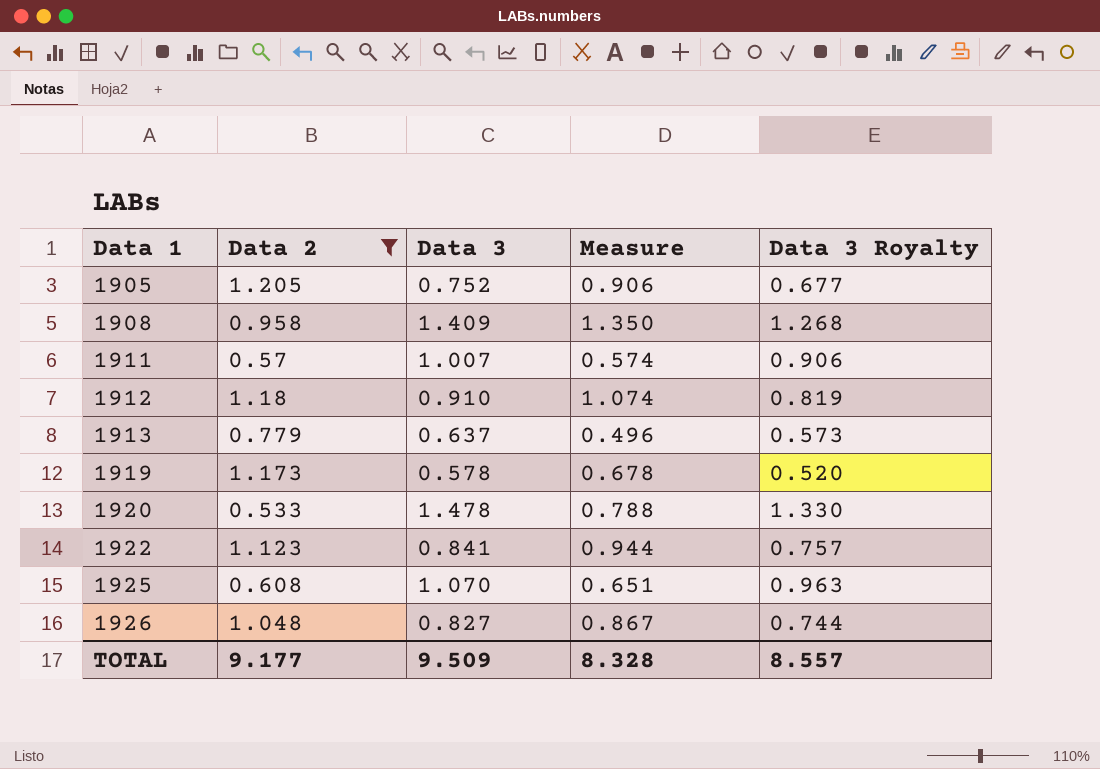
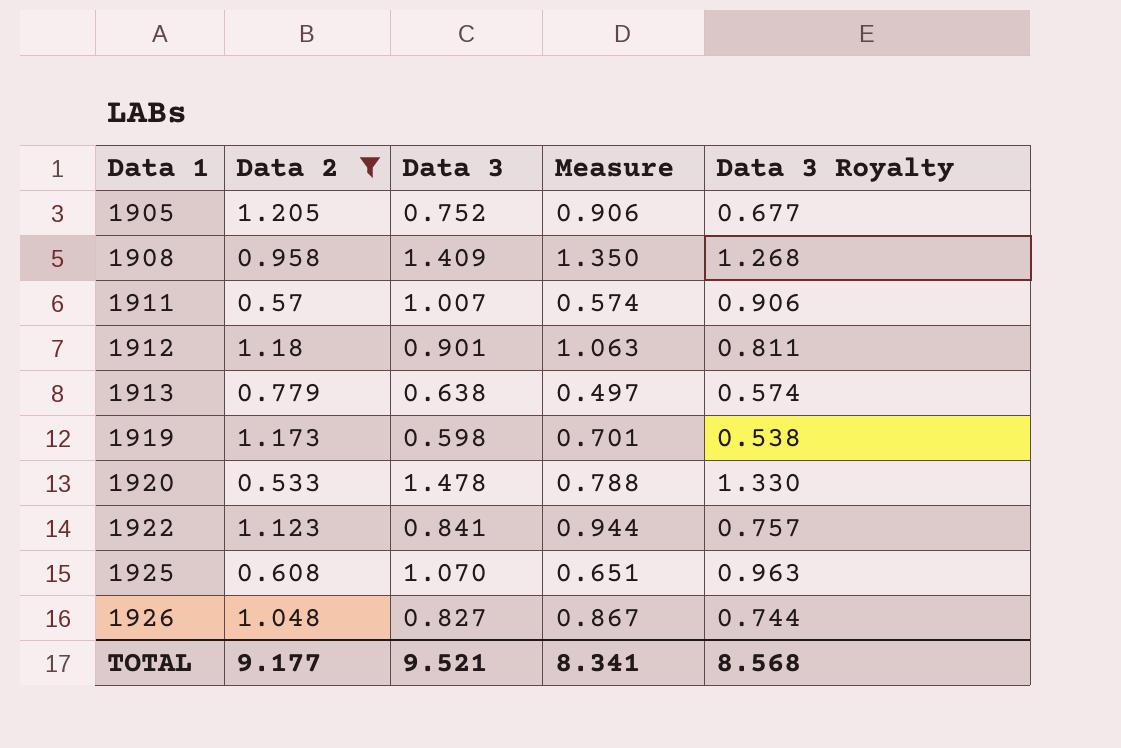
1912 | Data 3: 0.910 -> 0.901
1912 | Measure: 1.074 -> 1.063
1912 | Data 3 Royalty: 0.819 -> 0.811
1913 | Data 3: 0.637 -> 0.638
1913 | Measure: 0.496 -> 0.497
1913 | Data 3 Royalty: 0.573 -> 0.574
1919 | Data 3: 0.578 -> 0.598
1919 | Measure: 0.678 -> 0.701
1919 | Data 3 Royalty: 0.520 -> 0.538
TOTAL | Data 3: 9.509 -> 9.521
TOTAL | Measure: 8.328 -> 8.341
TOTAL | Data 3 Royalty: 8.557 -> 8.568

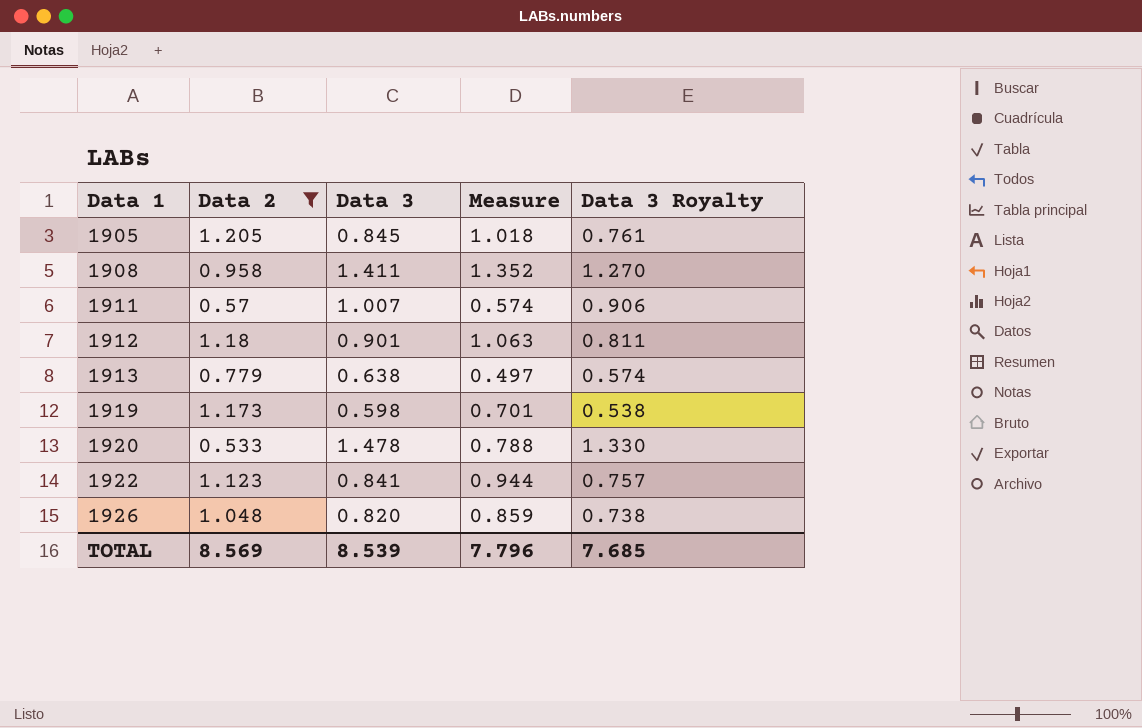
row 1925: 0.608 | 1.070 | 0.651 | 0.963 -> none
1905 | Data 3: 0.752 -> 0.845
1905 | Measure: 0.906 -> 1.018
1905 | Data 3 Royalty: 0.677 -> 0.761
1908 | Data 3: 1.409 -> 1.411
1908 | Measure: 1.350 -> 1.352
1908 | Data 3 Royalty: 1.268 -> 1.270
1926 | Data 3: 0.827 -> 0.820
1926 | Measure: 0.867 -> 0.859
1926 | Data 3 Royalty: 0.744 -> 0.738
TOTAL | Data 2: 9.177 -> 8.569
TOTAL | Data 3: 9.521 -> 8.539
TOTAL | Measure: 8.341 -> 7.796
TOTAL | Data 3 Royalty: 8.568 -> 7.685

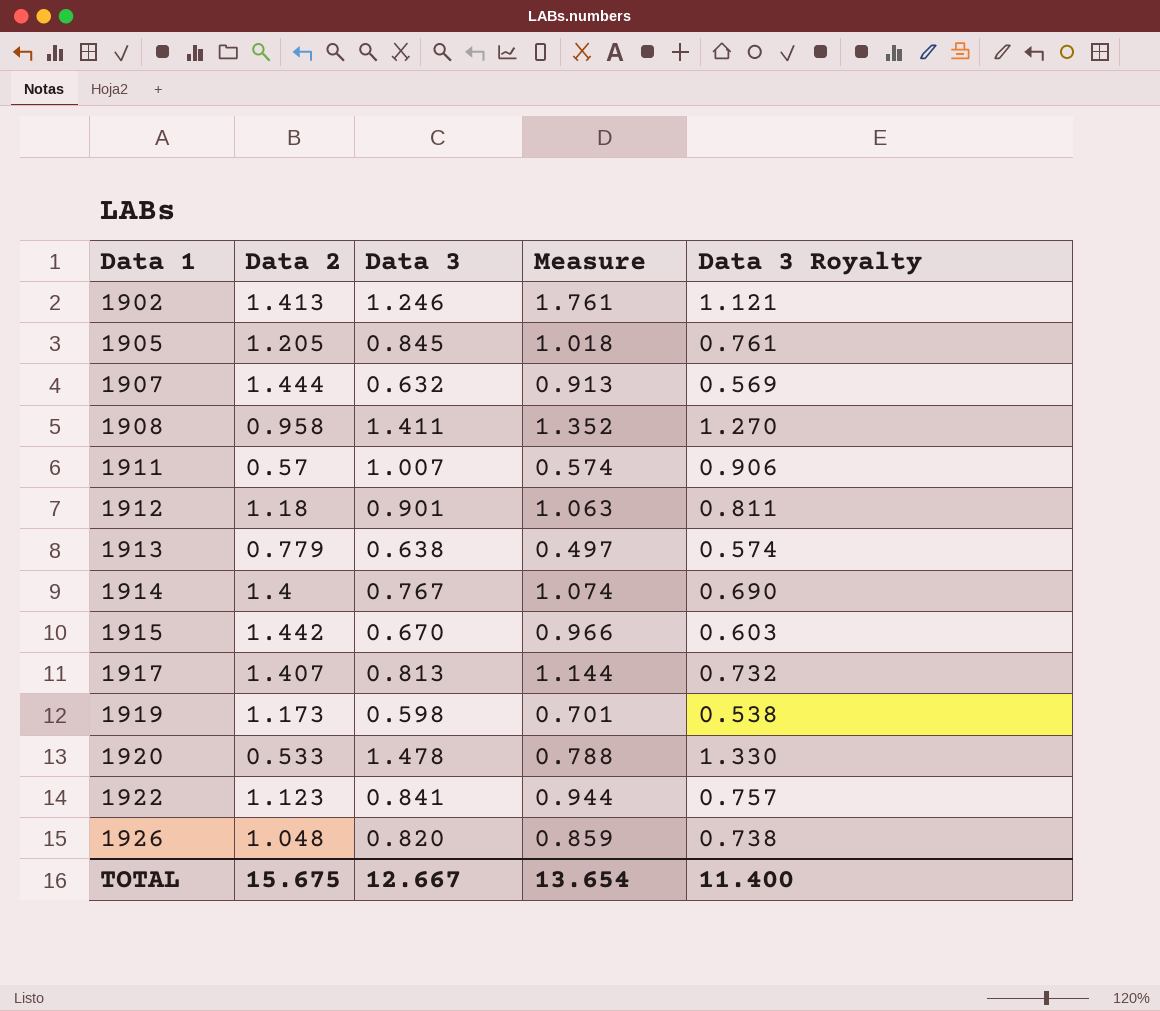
filter: Data 2 <= 1.205 -> none
TOTAL | Data 2: 8.569 -> 15.675
TOTAL | Data 3: 8.539 -> 12.667
TOTAL | Measure: 7.796 -> 13.654
TOTAL | Data 3 Royalty: 7.685 -> 11.400

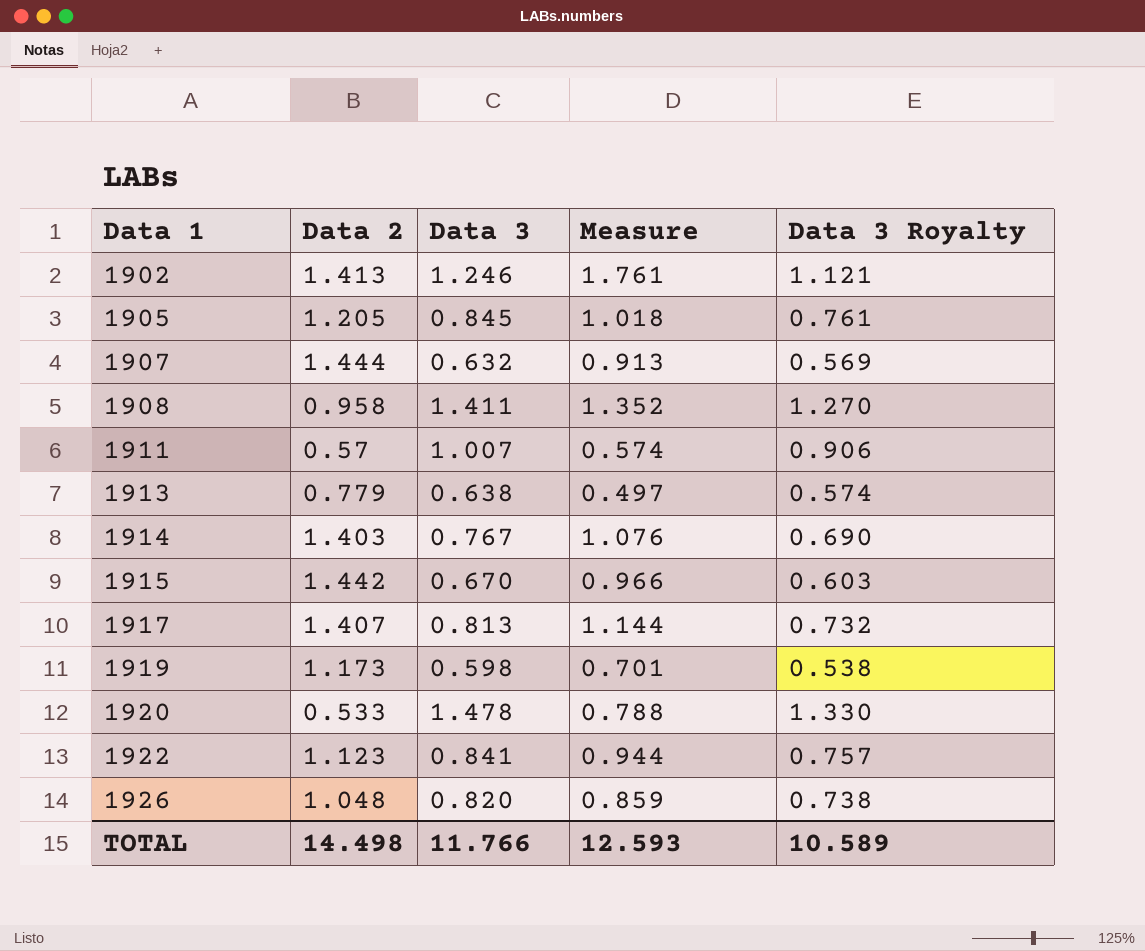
row 1912: 1.18 | 0.901 | 1.063 | 0.811 -> none
1914 | Data 2: 1.4 -> 1.403
1914 | Measure: 1.074 -> 1.076
TOTAL | Data 2: 15.675 -> 14.498
TOTAL | Data 3: 12.667 -> 11.766
TOTAL | Measure: 13.654 -> 12.593
TOTAL | Data 3 Royalty: 11.400 -> 10.589

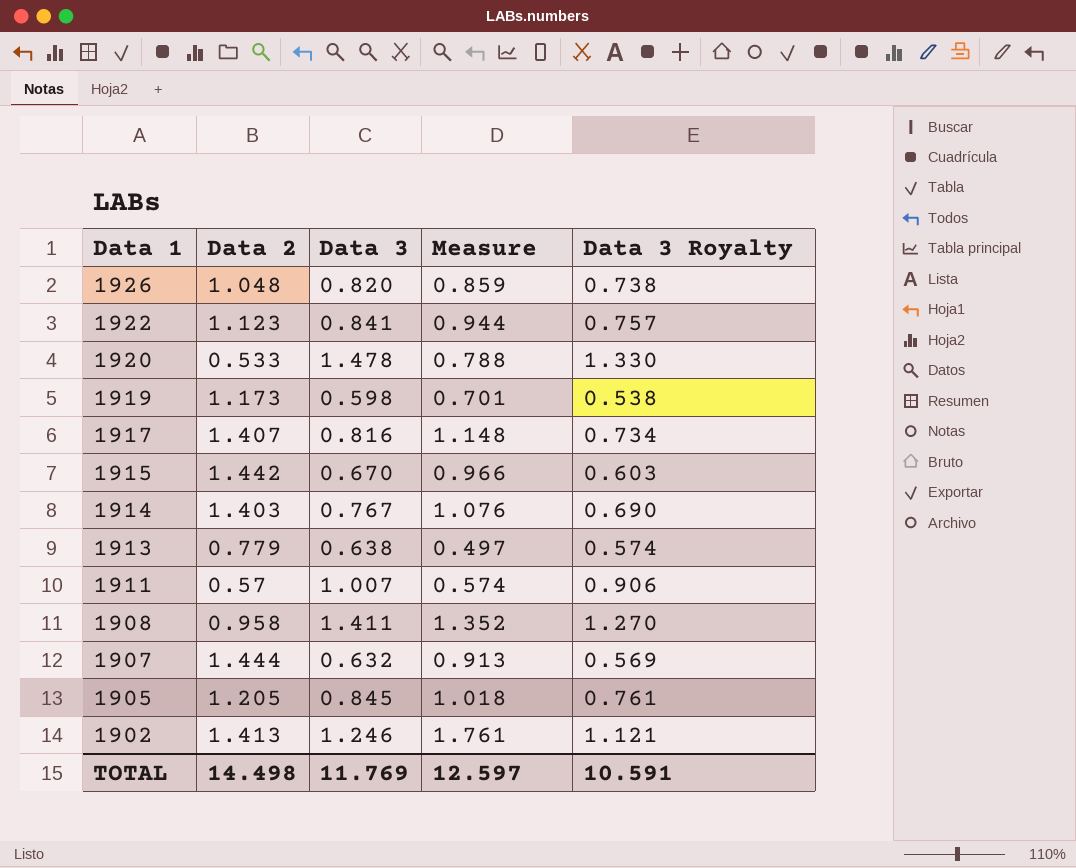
row order: Data 1 ascending -> Data 1 descending
1917 | Data 3: 0.813 -> 0.816
1917 | Measure: 1.144 -> 1.148
1917 | Data 3 Royalty: 0.732 -> 0.734
TOTAL | Data 3: 11.766 -> 11.769
TOTAL | Measure: 12.593 -> 12.597
TOTAL | Data 3 Royalty: 10.589 -> 10.591

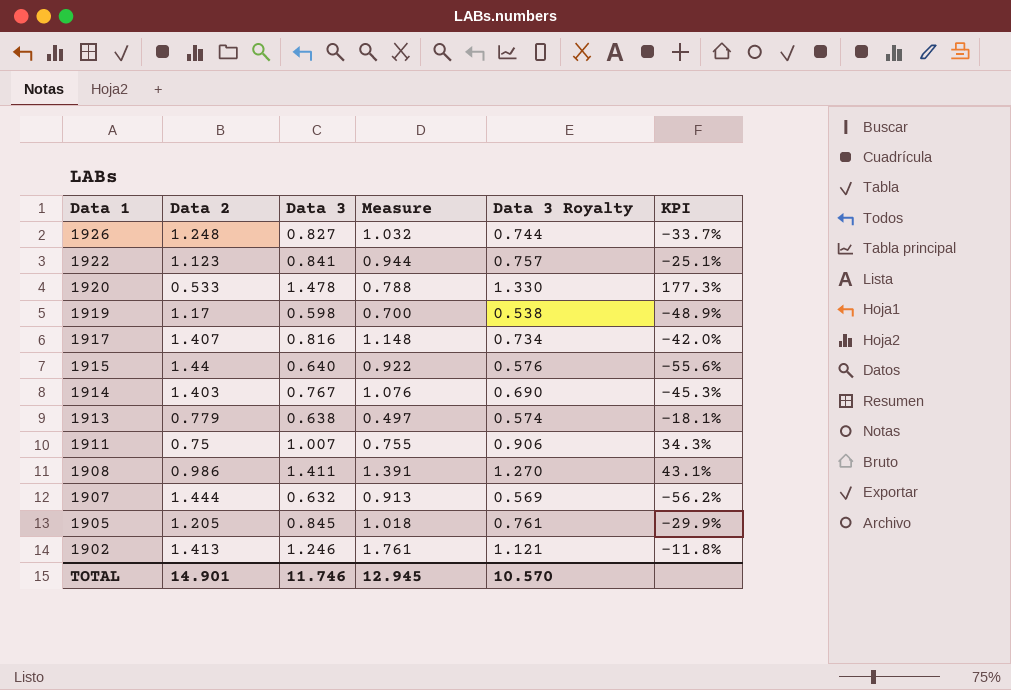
column KPI | formula: none -> ([Data 3] - [Data 2]) / [Data 2]
1926 | Data 2: 1.048 -> 1.248
1926 | Data 3: 0.820 -> 0.827
1926 | Measure: 0.859 -> 1.032
1926 | Data 3 Royalty: 0.738 -> 0.744
1919 | Data 2: 1.173 -> 1.17
1919 | Measure: 0.701 -> 0.700
1915 | Data 2: 1.442 -> 1.44
1915 | Data 3: 0.670 -> 0.640
1915 | Measure: 0.966 -> 0.922
1915 | Data 3 Royalty: 0.603 -> 0.576
1911 | Data 2: 0.57 -> 0.75
1911 | Measure: 0.574 -> 0.755
1908 | Data 2: 0.958 -> 0.986
1908 | Measure: 1.352 -> 1.391
TOTAL | Data 2: 14.498 -> 14.901
TOTAL | Data 3: 11.769 -> 11.746
TOTAL | Measure: 12.597 -> 12.945
TOTAL | Data 3 Royalty: 10.591 -> 10.570

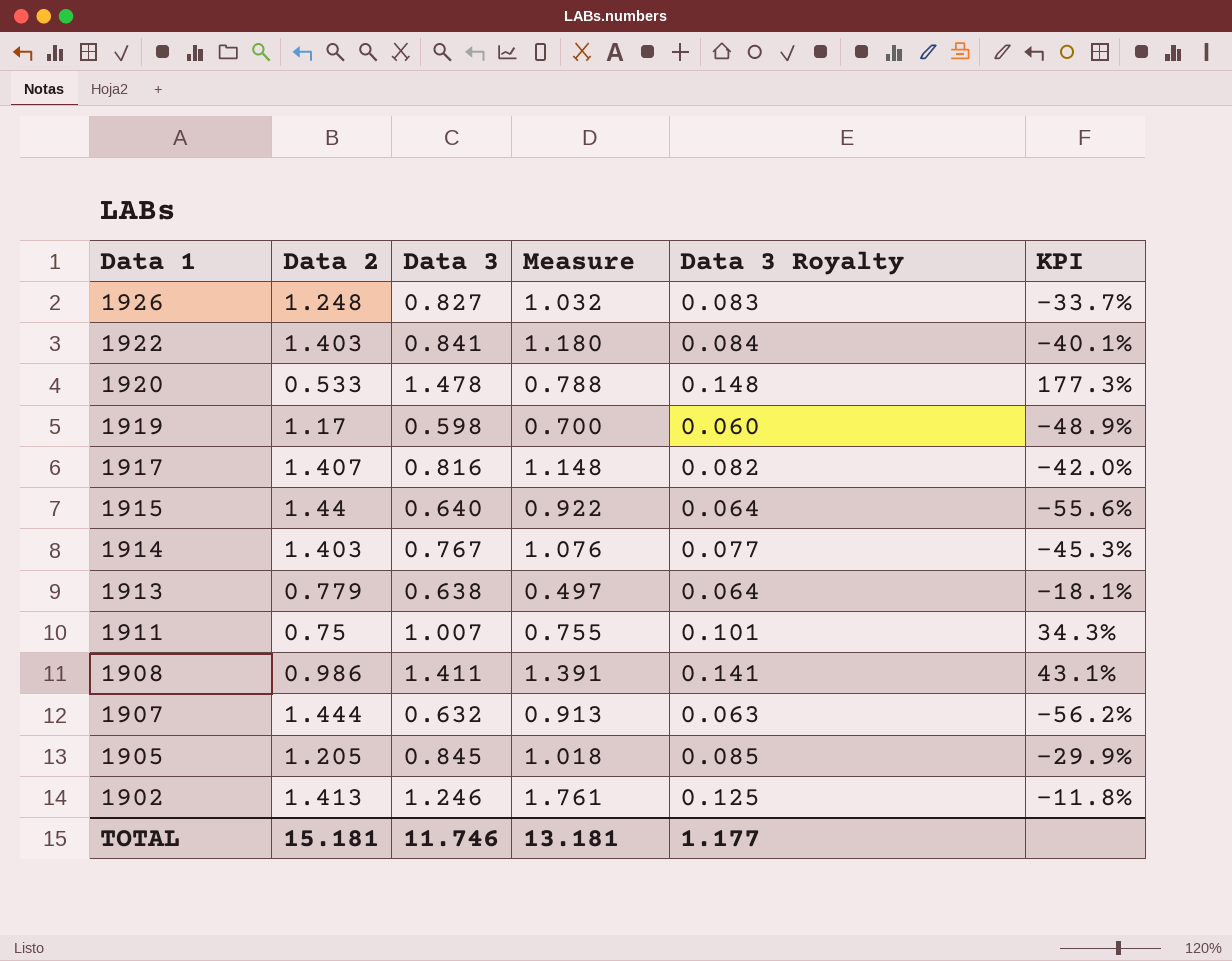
column Data 3 Royalty | formula: [Data 3] * 0.9 -> [Data 3] * 0.1
1922 | Data 2: 1.123 -> 1.403
1922 | Measure: 0.944 -> 1.180
1922 | KPI: -25.1% -> -40.1%
TOTAL | Data 2: 14.901 -> 15.181
TOTAL | Measure: 12.945 -> 13.181
TOTAL | Data 3 Royalty: 10.570 -> 1.177

